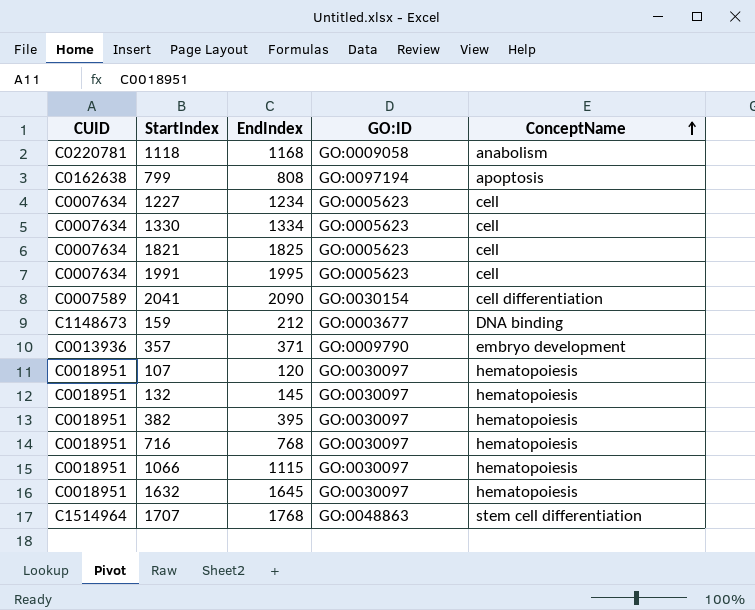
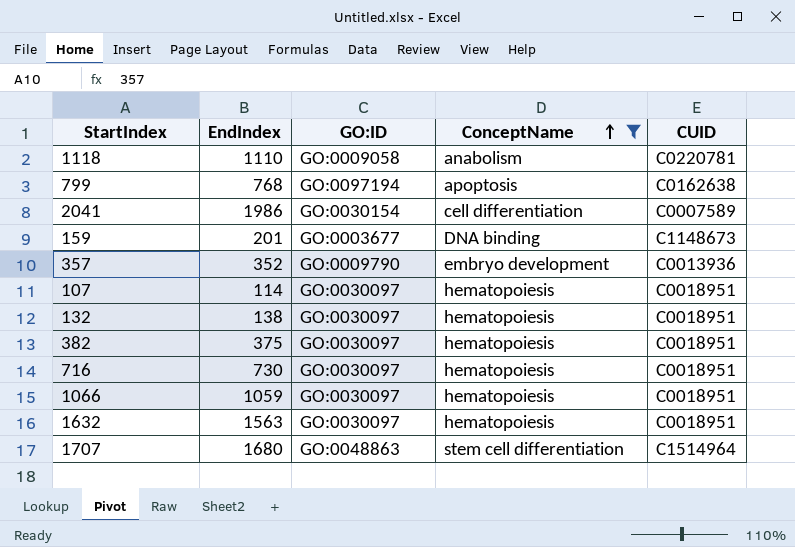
filter: none -> ConceptName != cell
column CUID | position: 1 -> 5
1118 | EndIndex: 1168 -> 1110
799 | EndIndex: 808 -> 768
2041 | EndIndex: 2090 -> 1986
159 | EndIndex: 212 -> 201
357 | EndIndex: 371 -> 352
107 | EndIndex: 120 -> 114
132 | EndIndex: 145 -> 138
382 | EndIndex: 395 -> 375
716 | EndIndex: 768 -> 730
1066 | EndIndex: 1115 -> 1059
1632 | EndIndex: 1645 -> 1563
1707 | EndIndex: 1768 -> 1680

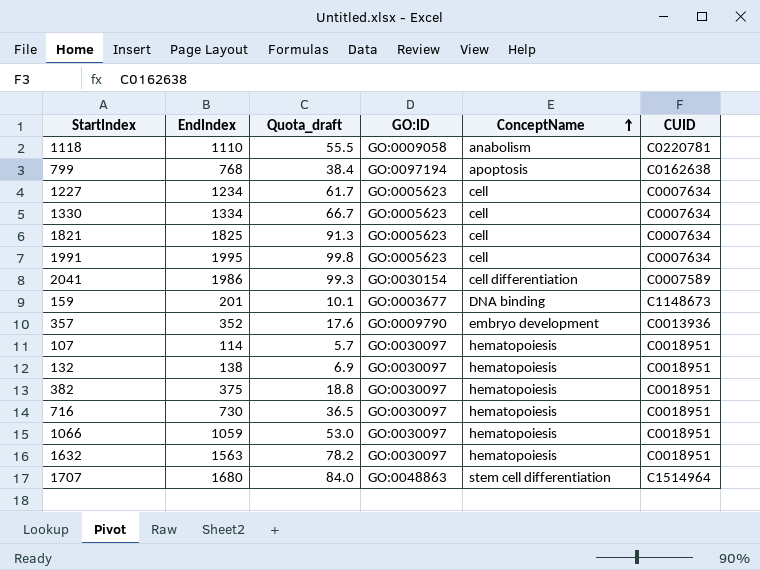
filter: ConceptName != cell -> none
column Quota_draft | formula: none -> [EndIndex] * 0.05

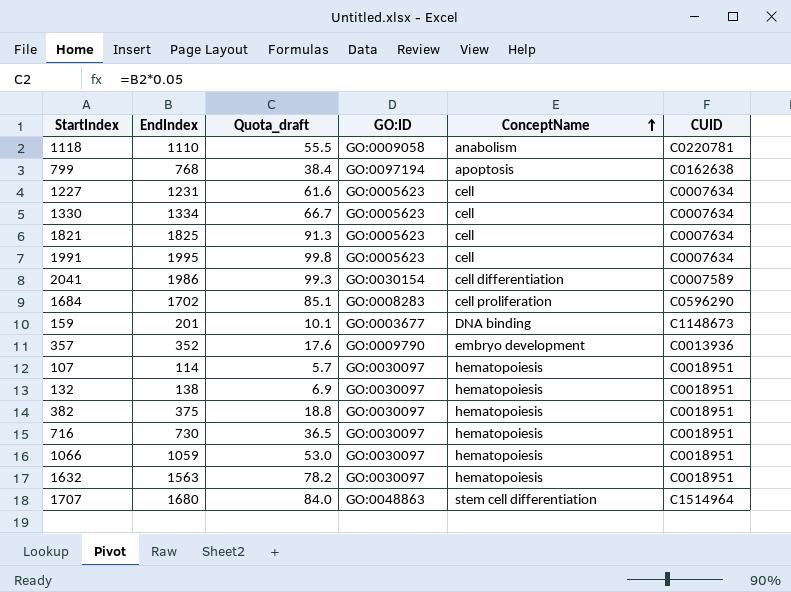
1227 | EndIndex: 1234 -> 1231
1227 | Quota_draft: 61.7 -> 61.6
row 1684: none -> 1702 | 85.1 | GO:0008283 | cell proliferation | C0596290

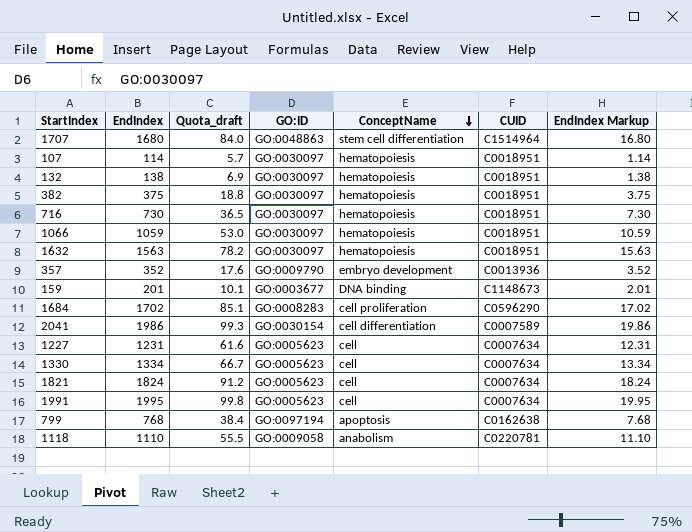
row order: ConceptName ascending -> ConceptName descending
column EndIndex Markup | formula: none -> [EndIndex] * 0.01
1821 | EndIndex: 1825 -> 1824
1821 | Quota_draft: 91.3 -> 91.2

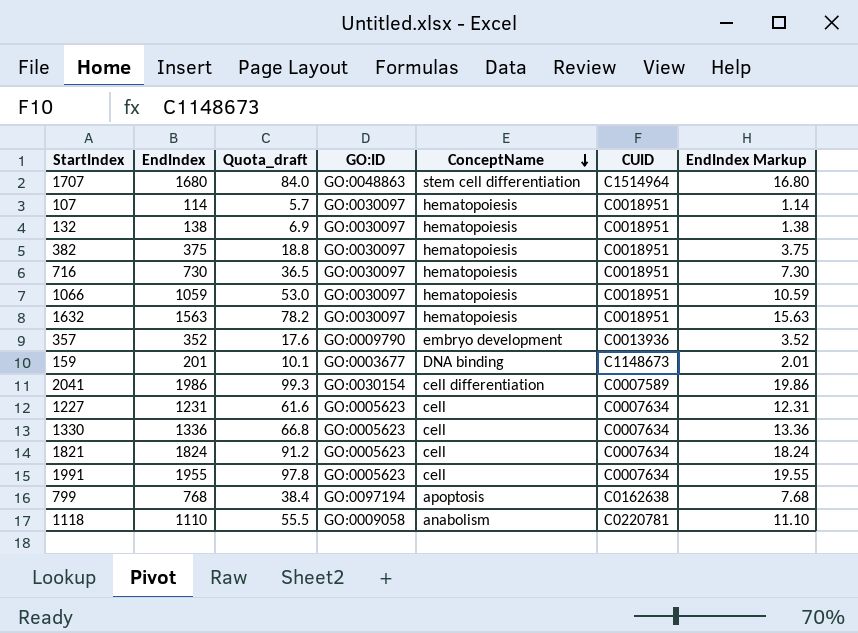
row 1684: 1702 | 85.1 | GO:0008283 | cell proliferation | C0596290 | 17.02 -> none
1330 | EndIndex: 1334 -> 1336
1330 | Quota_draft: 66.7 -> 66.8
1330 | EndIndex Markup: 13.34 -> 13.36
1991 | EndIndex: 1995 -> 1955
1991 | Quota_draft: 99.8 -> 97.8
1991 | EndIndex Markup: 19.95 -> 19.55

